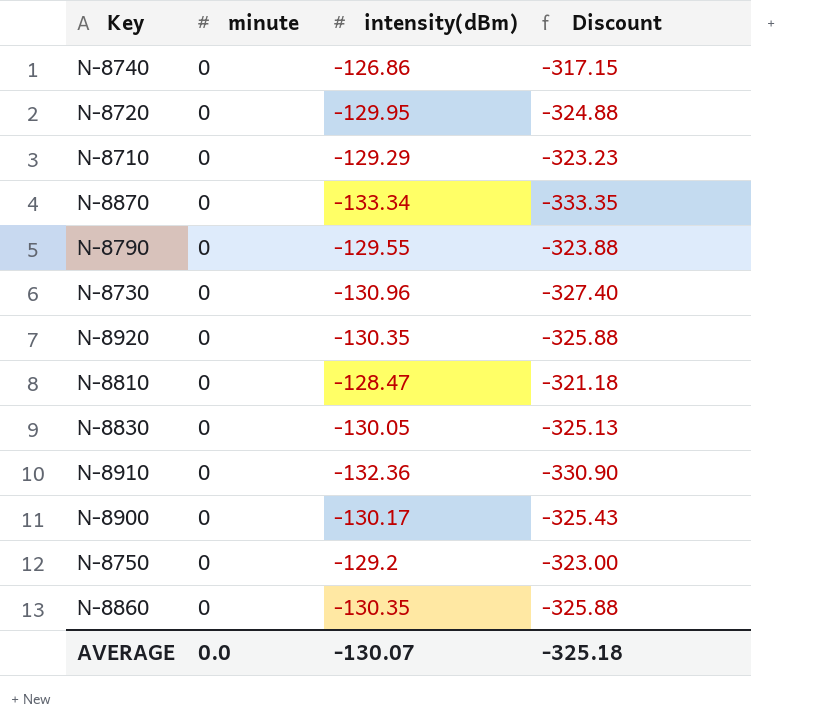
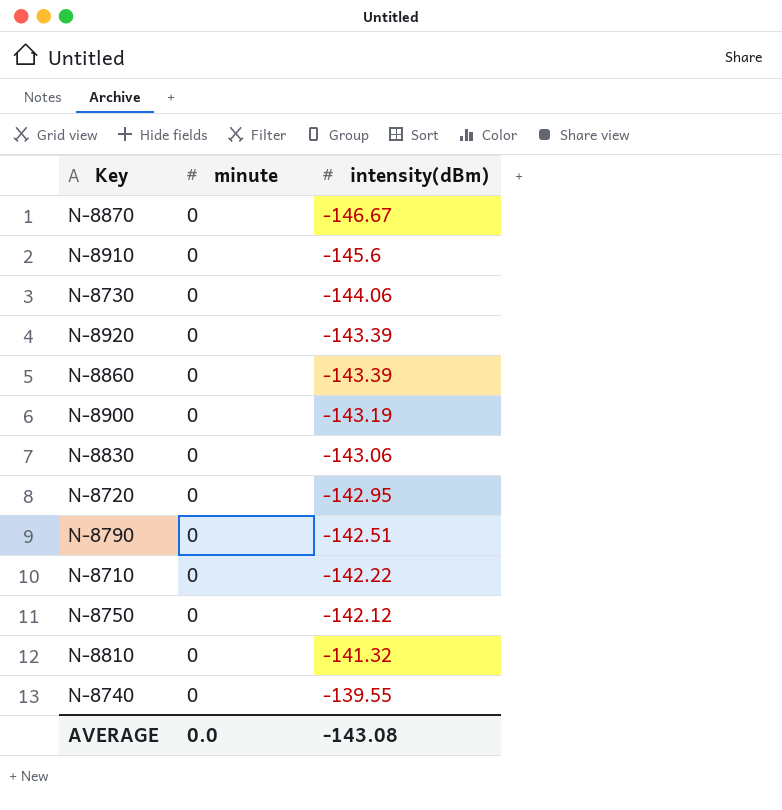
row order: none -> intensity(dBm) ascending
column Discount | formula: [intensity(dBm)] * 2.5 -> none
N-8870 | intensity(dBm): -133.34 -> -146.67
N-8910 | intensity(dBm): -132.36 -> -145.6
N-8730 | intensity(dBm): -130.96 -> -144.06
N-8920 | intensity(dBm): -130.35 -> -143.39
N-8860 | intensity(dBm): -130.35 -> -143.39
N-8900 | intensity(dBm): -130.17 -> -143.19
N-8830 | intensity(dBm): -130.05 -> -143.06
N-8720 | intensity(dBm): -129.95 -> -142.95
N-8790 | intensity(dBm): -129.55 -> -142.51
N-8710 | intensity(dBm): -129.29 -> -142.22
N-8750 | intensity(dBm): -129.2 -> -142.12
N-8810 | intensity(dBm): -128.47 -> -141.32
N-8740 | intensity(dBm): -126.86 -> -139.55
AVERAGE | intensity(dBm): -130.07 -> -143.08

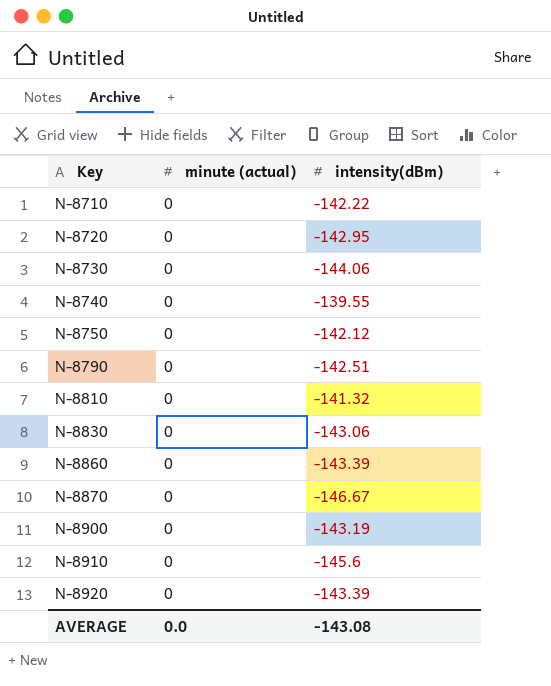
row order: intensity(dBm) ascending -> Key ascending
column name: minute -> minute (actual)

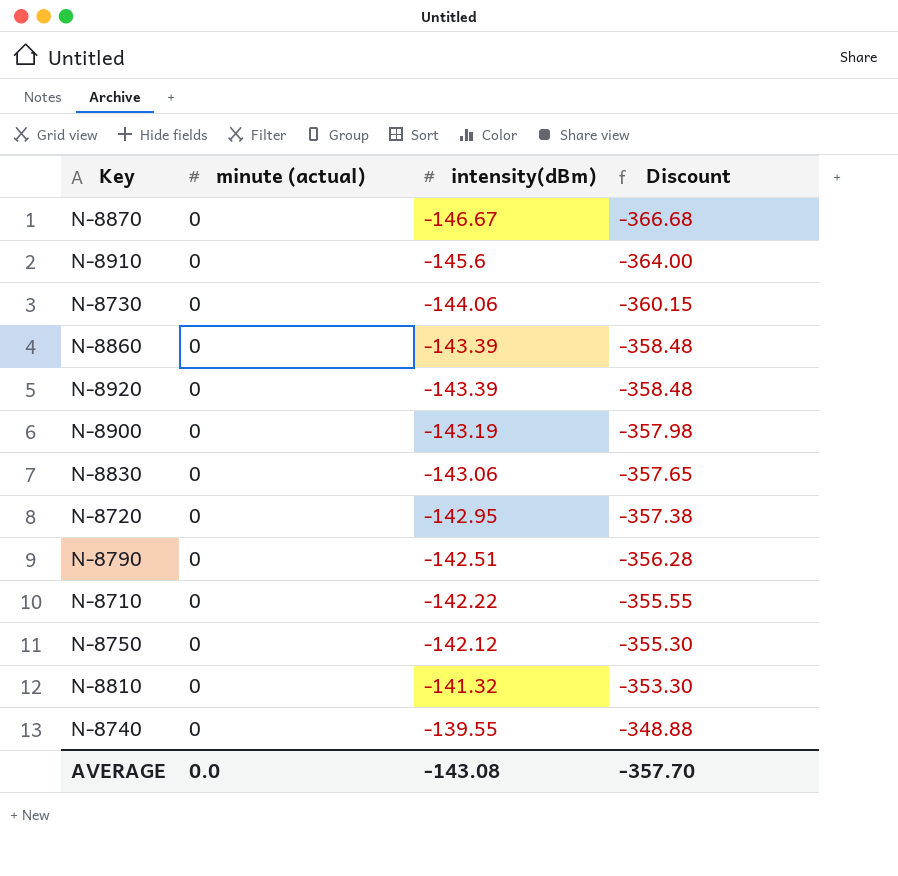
row order: Key ascending -> intensity(dBm) ascending
column Discount | formula: none -> [intensity(dBm)] * 2.5

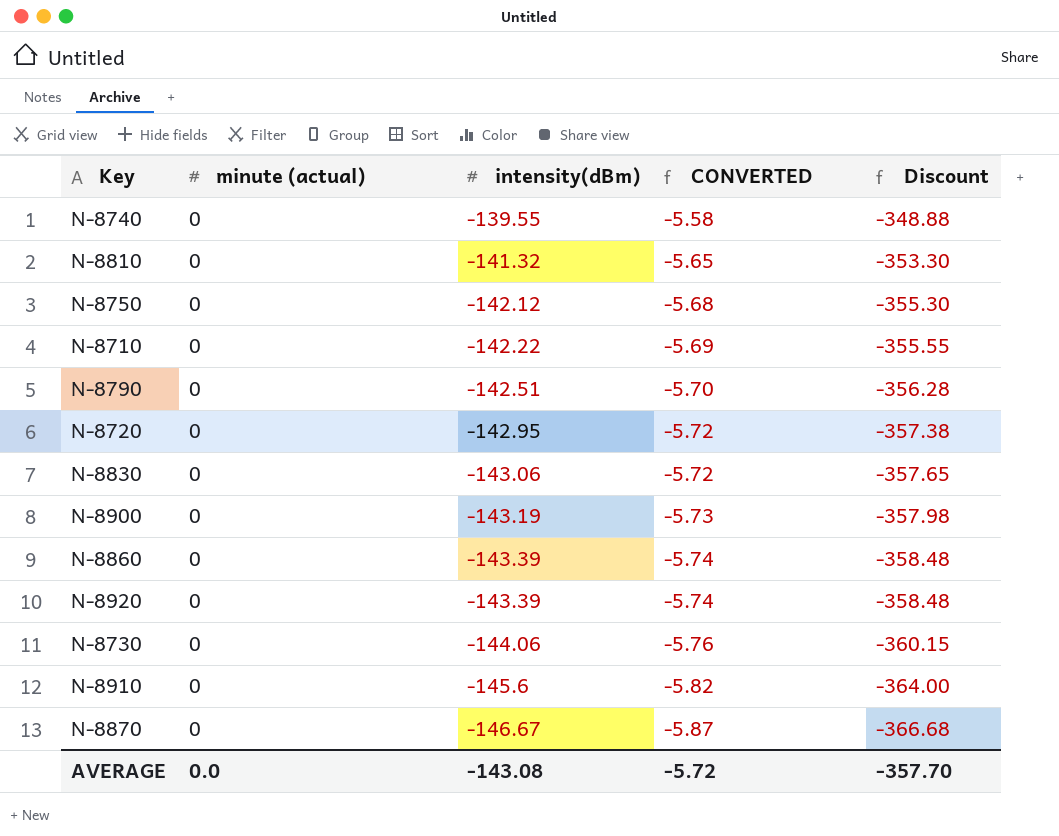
row order: intensity(dBm) ascending -> intensity(dBm) descending
column CONVERTED | formula: none -> [intensity(dBm)] * 0.04

